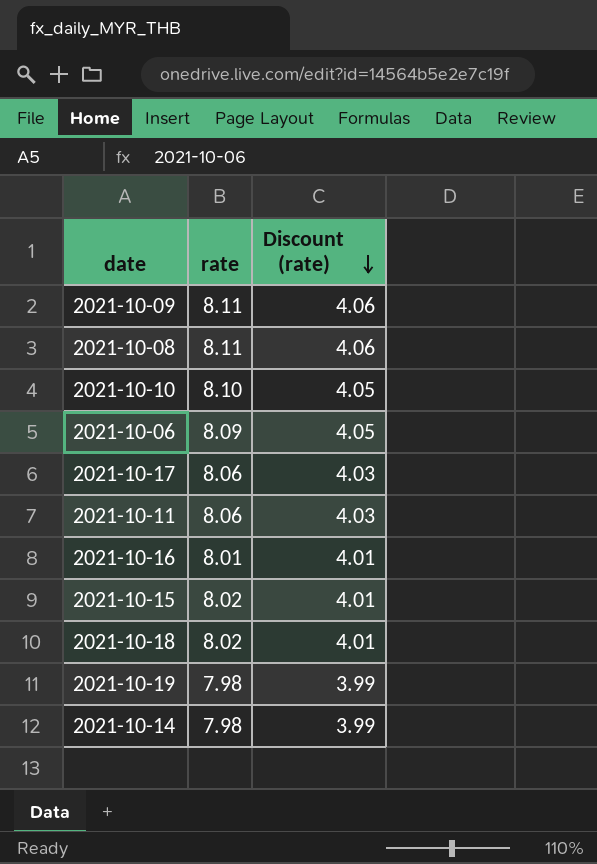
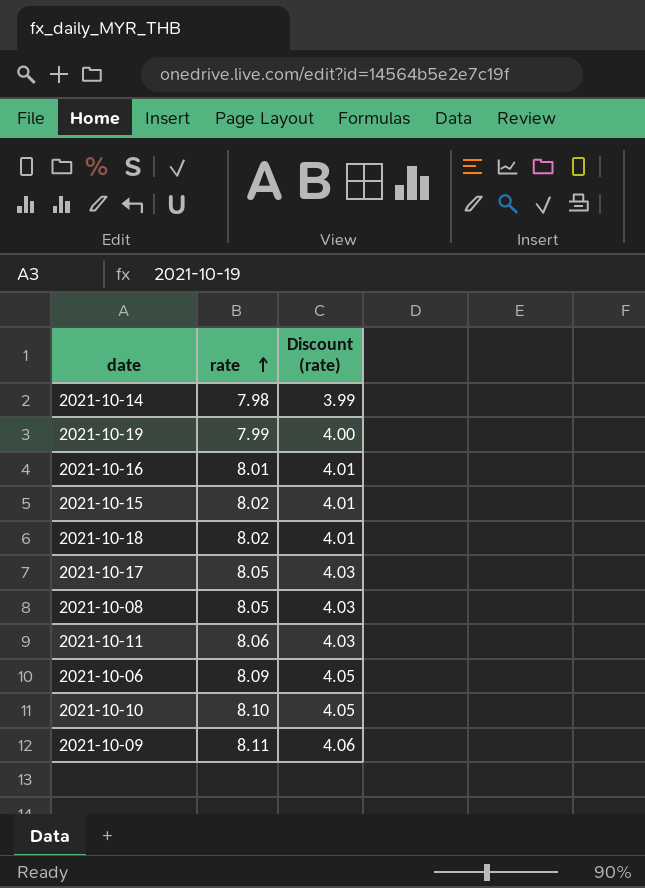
row order: Discount (rate) descending -> rate ascending
2021-10-19 | rate: 7.98 -> 7.99
2021-10-19 | Discount (rate): 3.99 -> 4.00
2021-10-17 | rate: 8.06 -> 8.05
2021-10-08 | rate: 8.11 -> 8.05
2021-10-08 | Discount (rate): 4.06 -> 4.03

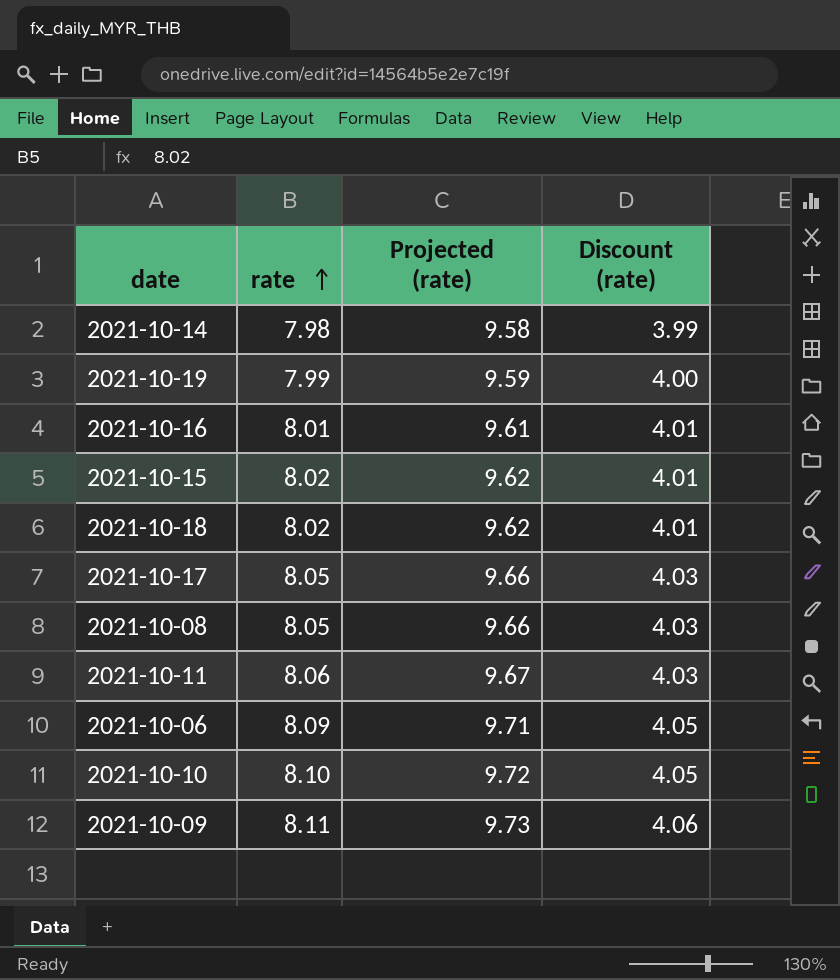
column Projected (rate) | formula: none -> [rate] * 1.2

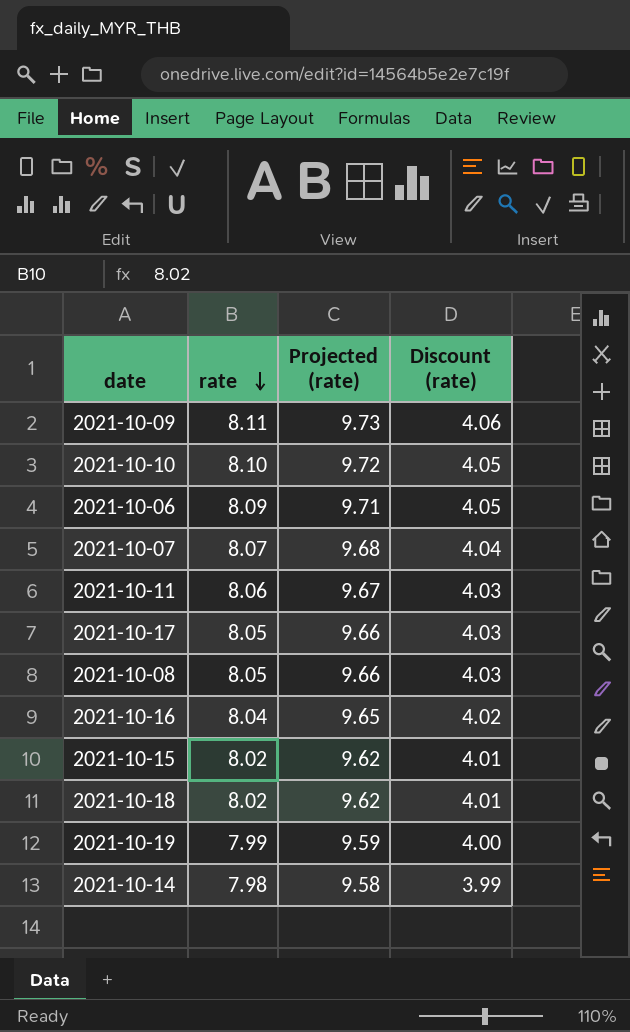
row order: rate ascending -> rate descending
row 2021-10-07: none -> 8.07 | 9.68 | 4.04
2021-10-16 | rate: 8.01 -> 8.04
2021-10-16 | Projected (rate): 9.61 -> 9.65
2021-10-16 | Discount (rate): 4.01 -> 4.02

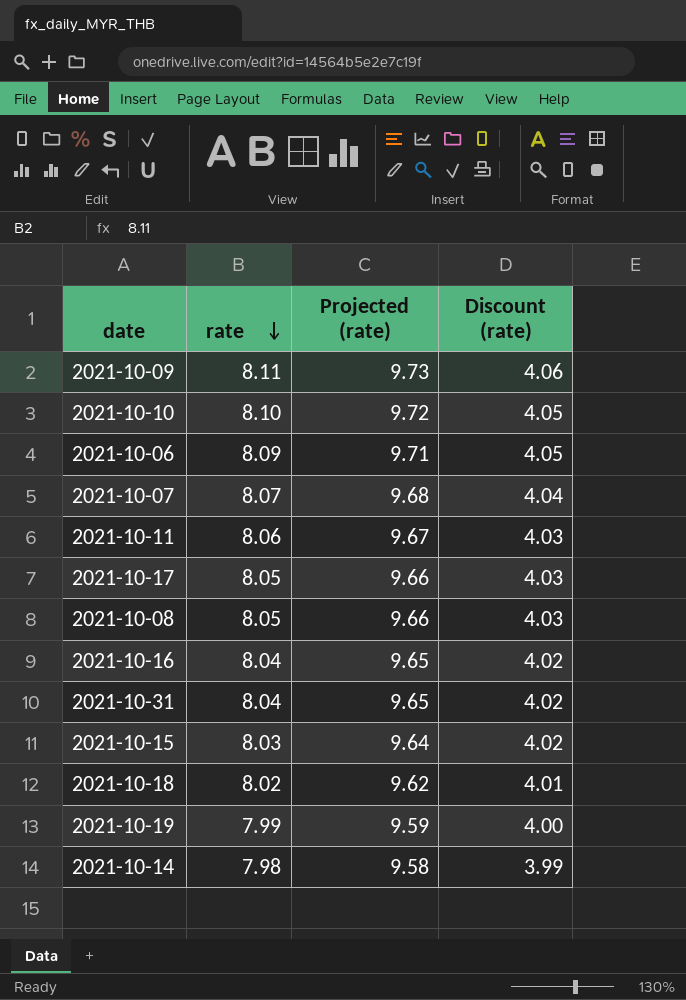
row 2021-10-31: none -> 8.04 | 9.65 | 4.02
2021-10-15 | rate: 8.02 -> 8.03
2021-10-15 | Projected (rate): 9.62 -> 9.64
2021-10-15 | Discount (rate): 4.01 -> 4.02

